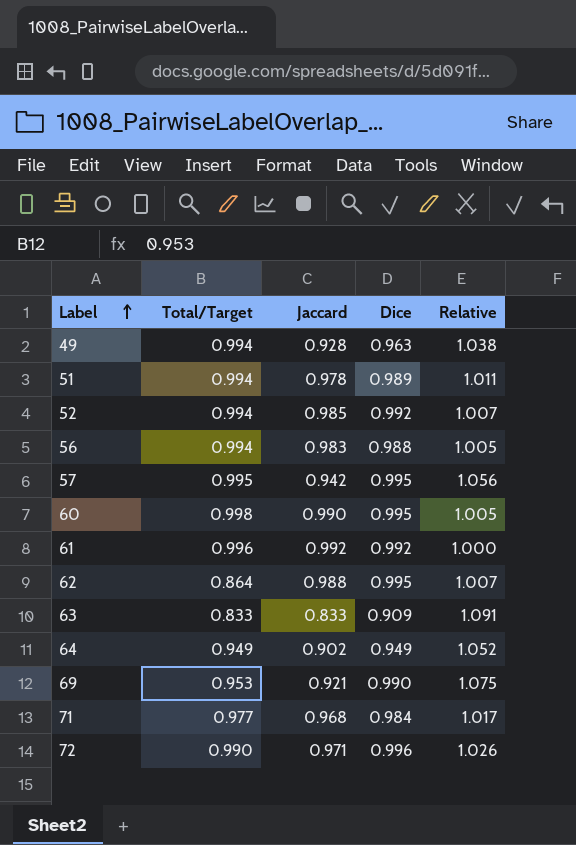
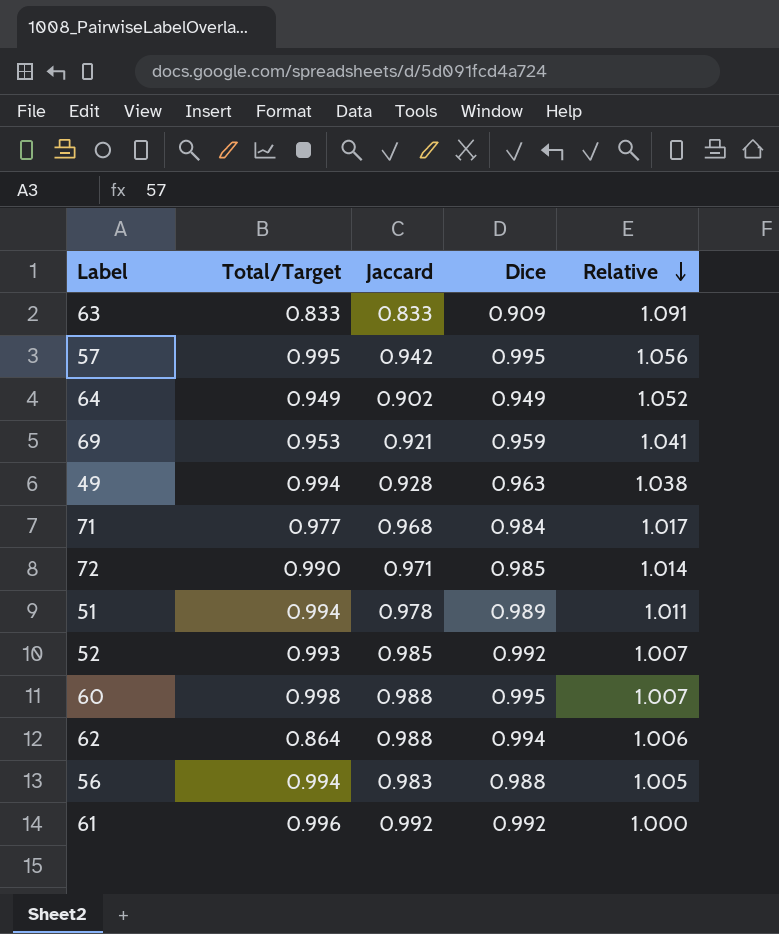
row order: Label ascending -> Relative descending
69 | Dice: 0.990 -> 0.959
69 | Relative: 1.075 -> 1.041
72 | Dice: 0.996 -> 0.985
72 | Relative: 1.026 -> 1.014
52 | Total/Target: 0.994 -> 0.993
60 | Jaccard: 0.990 -> 0.988
60 | Relative: 1.005 -> 1.007
62 | Dice: 0.995 -> 0.994
62 | Relative: 1.007 -> 1.006

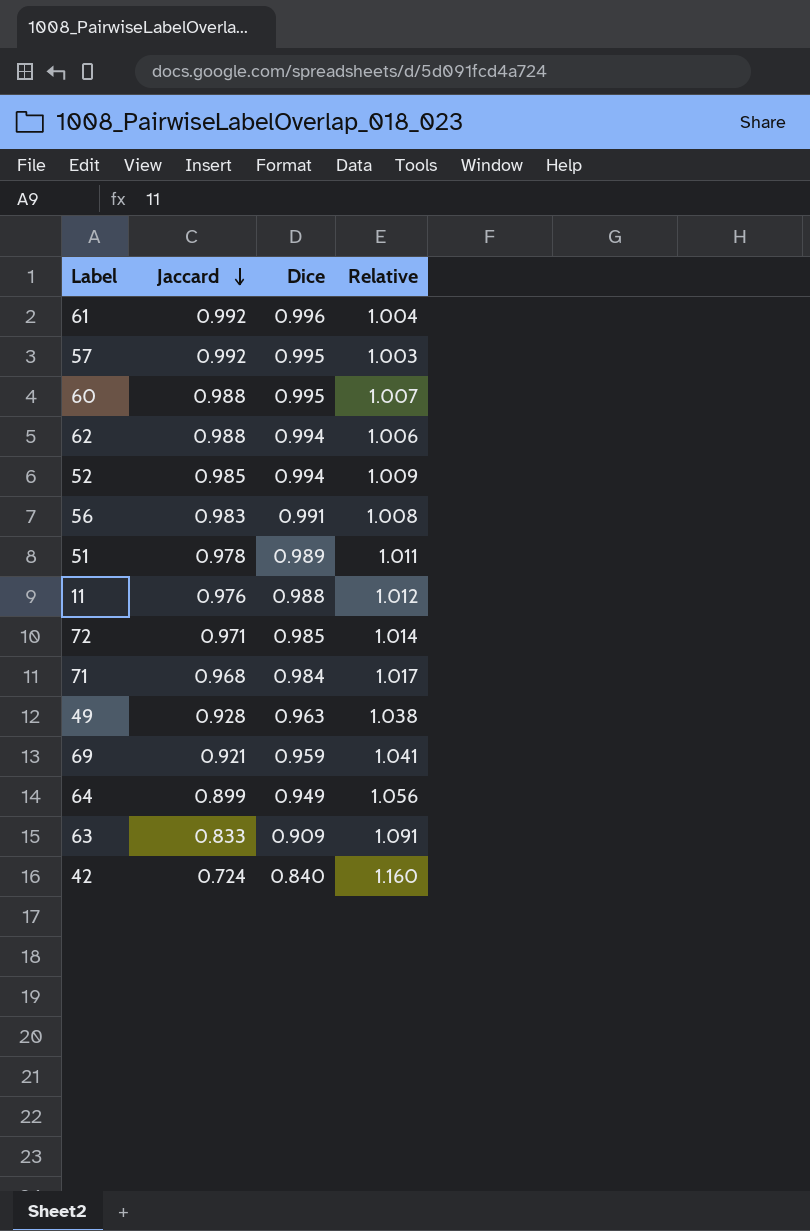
row order: Relative descending -> Jaccard descending
column Total/Target | position: 2 -> none
61 | Dice: 0.992 -> 0.996
61 | Relative: 1.000 -> 1.004
57 | Jaccard: 0.942 -> 0.992
57 | Relative: 1.056 -> 1.003
52 | Dice: 0.992 -> 0.994
52 | Relative: 1.007 -> 1.009
56 | Dice: 0.988 -> 0.991
56 | Relative: 1.005 -> 1.008
row 11: none -> 0.976 | 0.988 | 1.012
64 | Jaccard: 0.902 -> 0.899
64 | Relative: 1.052 -> 1.056
row 42: none -> 0.724 | 0.840 | 1.160

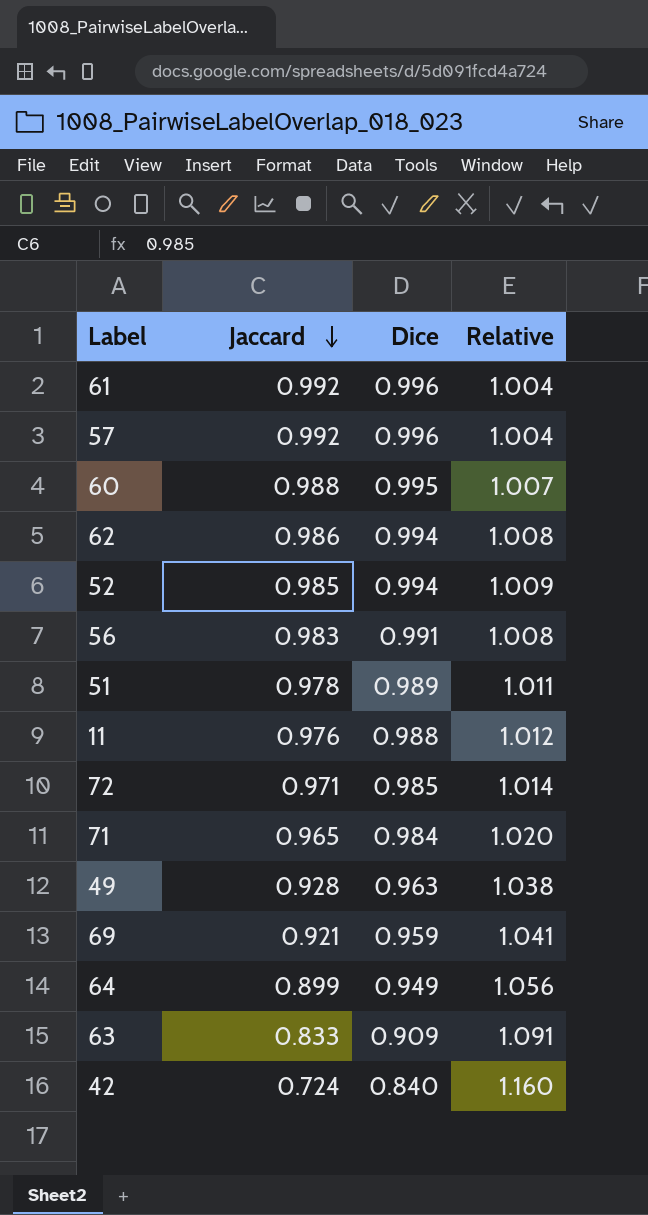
57 | Dice: 0.995 -> 0.996
57 | Relative: 1.003 -> 1.004
62 | Jaccard: 0.988 -> 0.986
62 | Relative: 1.006 -> 1.008
71 | Jaccard: 0.968 -> 0.965
71 | Relative: 1.017 -> 1.020

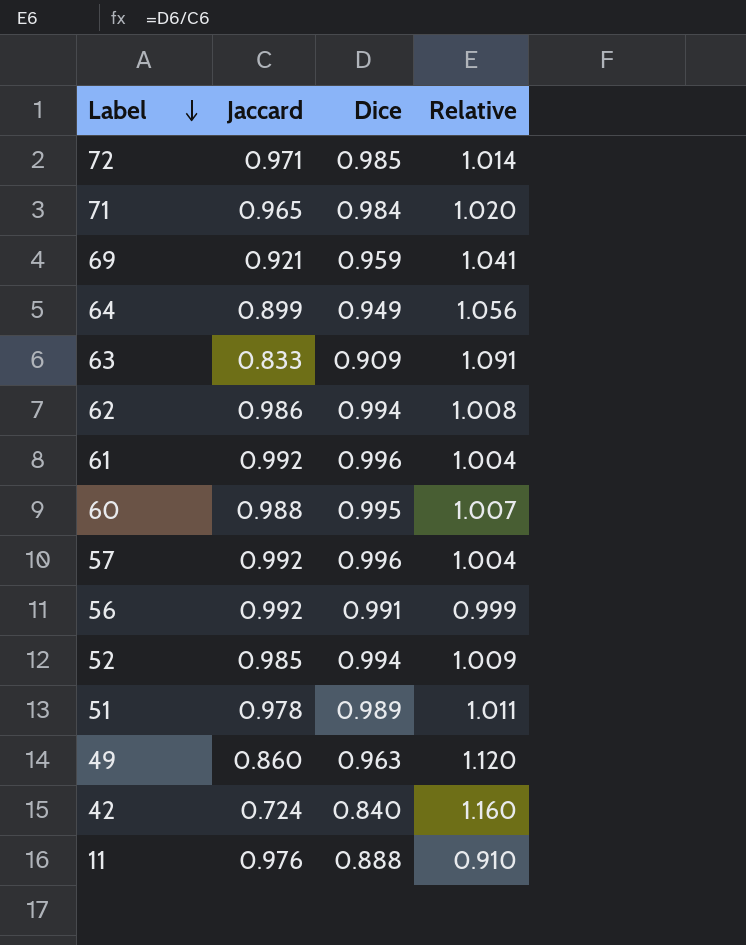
row order: Jaccard descending -> Label descending
56 | Jaccard: 0.983 -> 0.992
56 | Relative: 1.008 -> 0.999
49 | Jaccard: 0.928 -> 0.860
49 | Relative: 1.038 -> 1.120
11 | Dice: 0.988 -> 0.888
11 | Relative: 1.012 -> 0.910

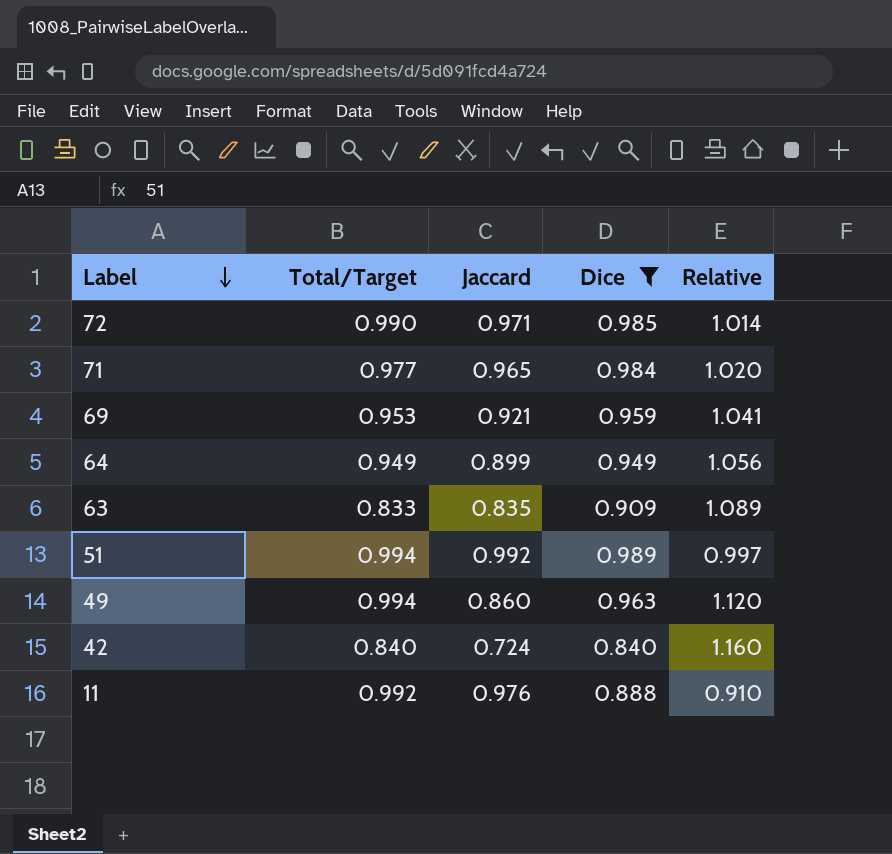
filter: none -> Dice <= 0.989
column Total/Target | position: none -> 2
63 | Jaccard: 0.833 -> 0.835
63 | Relative: 1.091 -> 1.089
51 | Jaccard: 0.978 -> 0.992
51 | Relative: 1.011 -> 0.997

